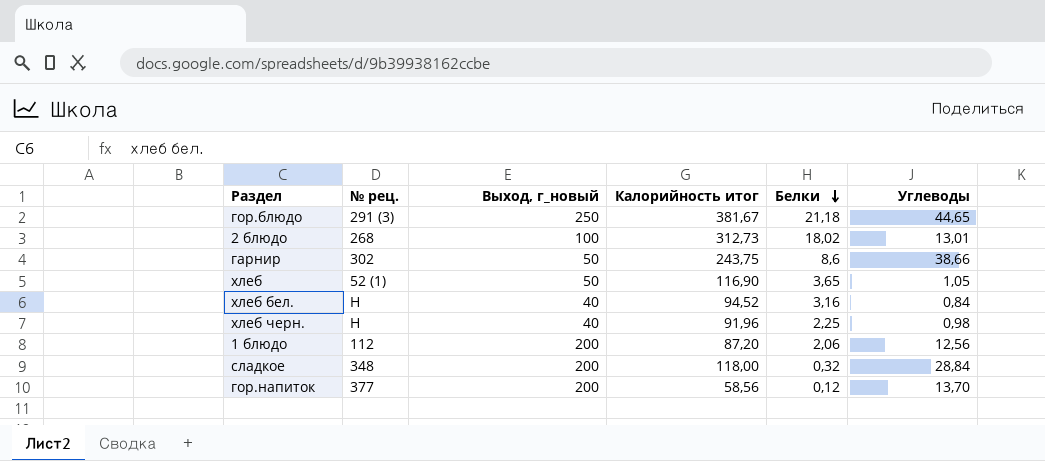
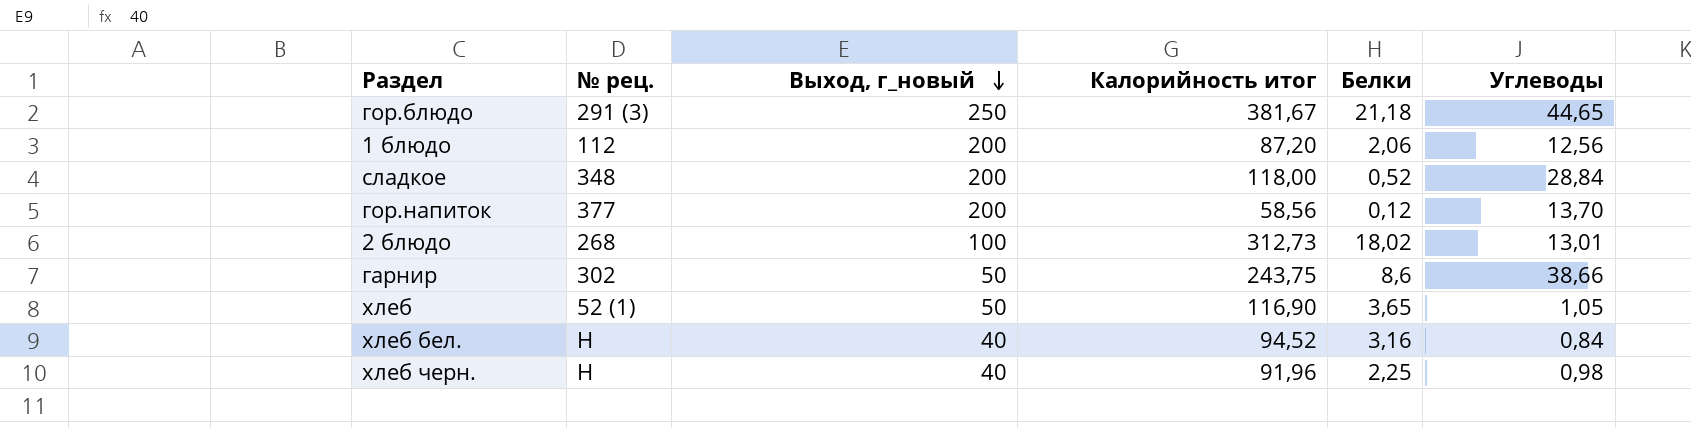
row order: Белки descending -> Выход, г_новый descending
сладкое | Белки: 0,32 -> 0,52

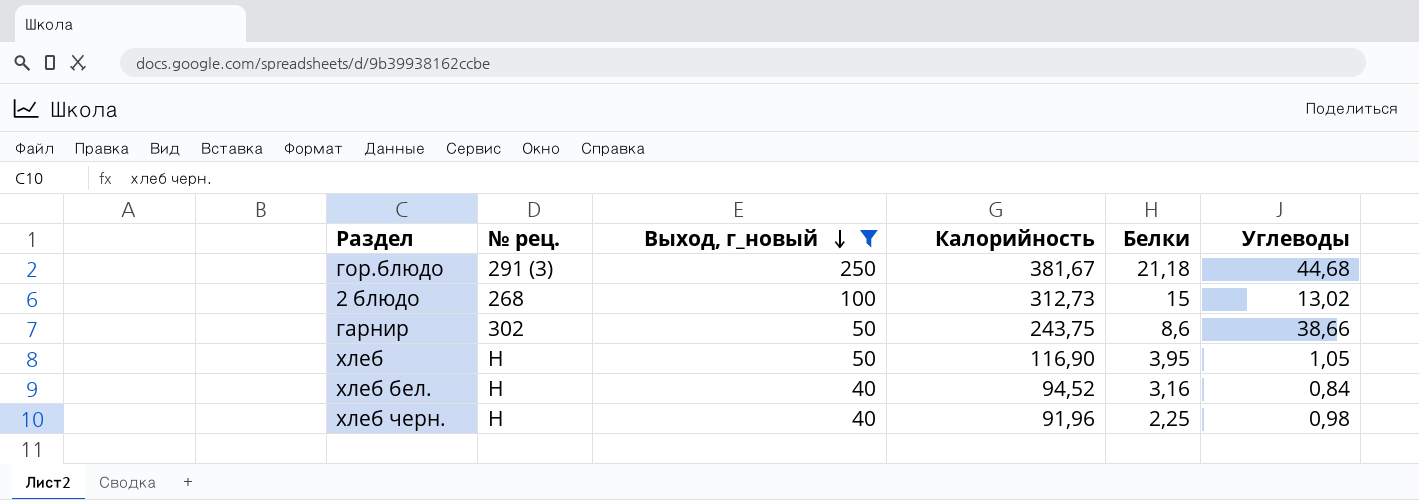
filter: none -> Выход, г_новый != 200
column name: Калорийность итог -> Калорийность
гор.блюдо | Углеводы: 44,65 -> 44,68
2 блюдо | Белки: 18,02 -> 15
2 блюдо | Углеводы: 13,01 -> 13,02
хлеб | № рец.: 52 (1) -> Н
хлеб | Белки: 3,65 -> 3,95

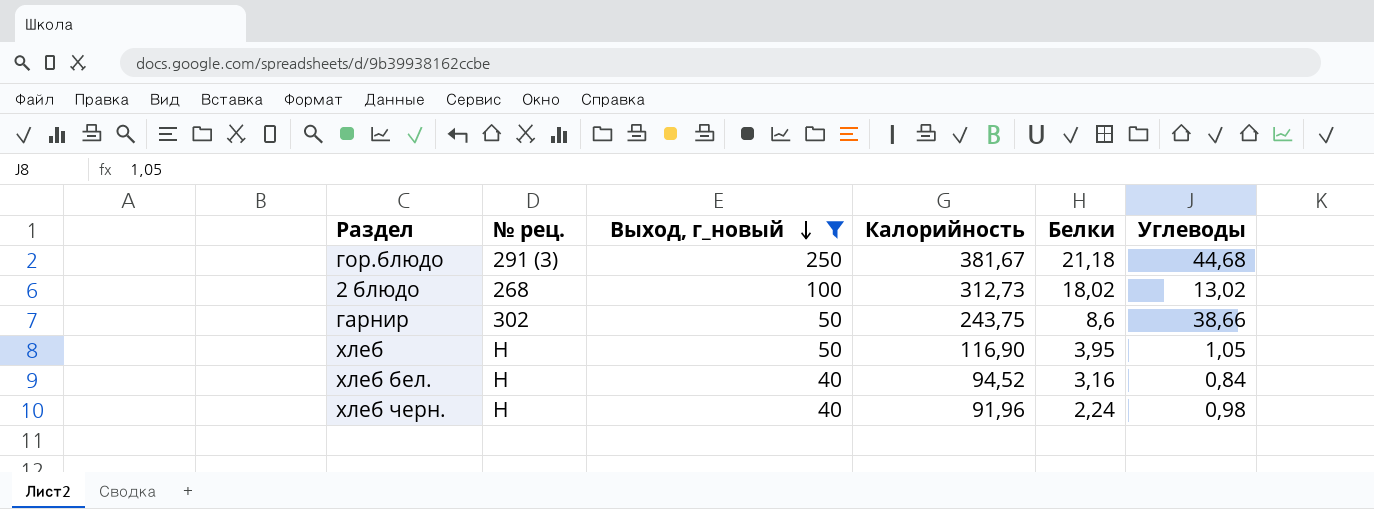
2 блюдо | Белки: 15 -> 18,02
хлеб черн. | Белки: 2,25 -> 2,24

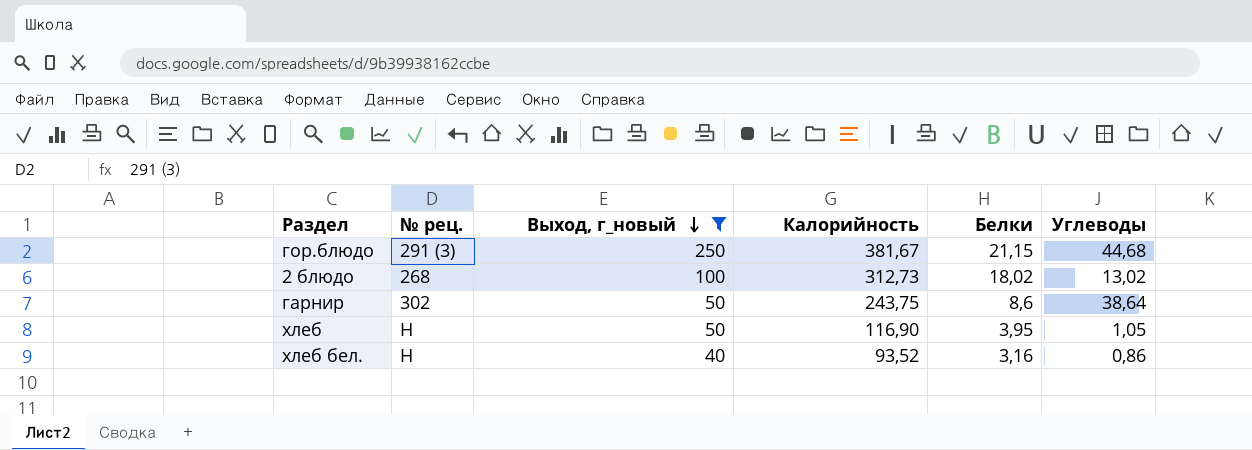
row хлеб черн.: Н | 40 | 91,96 | 2,24 | 0,98 -> none
гор.блюдо | Белки: 21,18 -> 21,15
гарнир | Углеводы: 38,66 -> 38,64
хлеб бел. | Калорийность: 94,52 -> 93,52
хлеб бел. | Углеводы: 0,84 -> 0,86

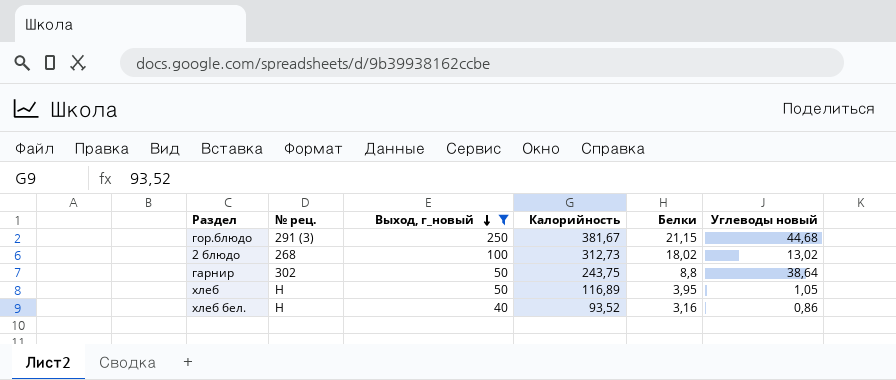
column name: Углеводы -> Углеводы новый
гарнир | Белки: 8,6 -> 8,8
хлеб | Калорийность: 116,90 -> 116,89

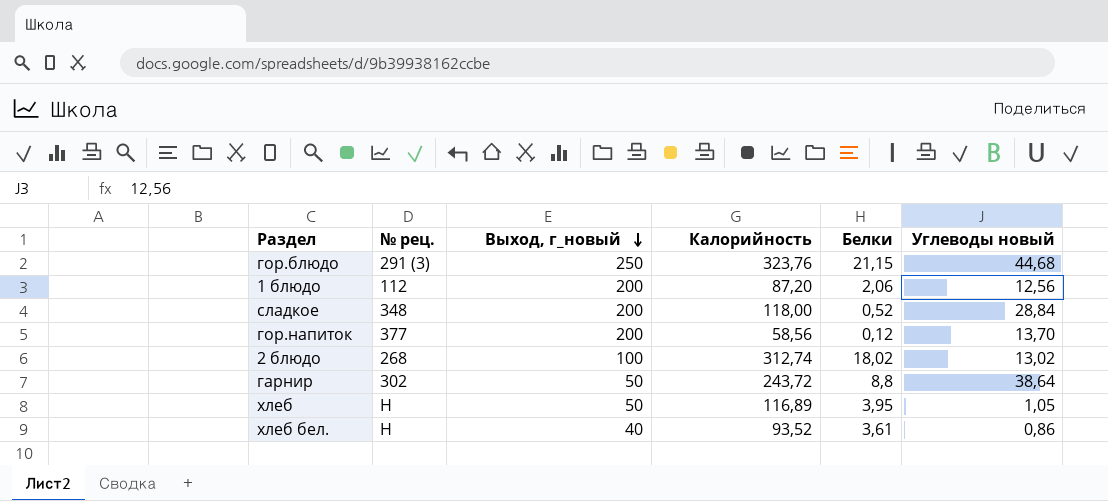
filter: Выход, г_новый != 200 -> none
гор.блюдо | Калорийность: 381,67 -> 323,76
2 блюдо | Калорийность: 312,73 -> 312,74
гарнир | Калорийность: 243,75 -> 243,72
хлеб бел. | Белки: 3,16 -> 3,61

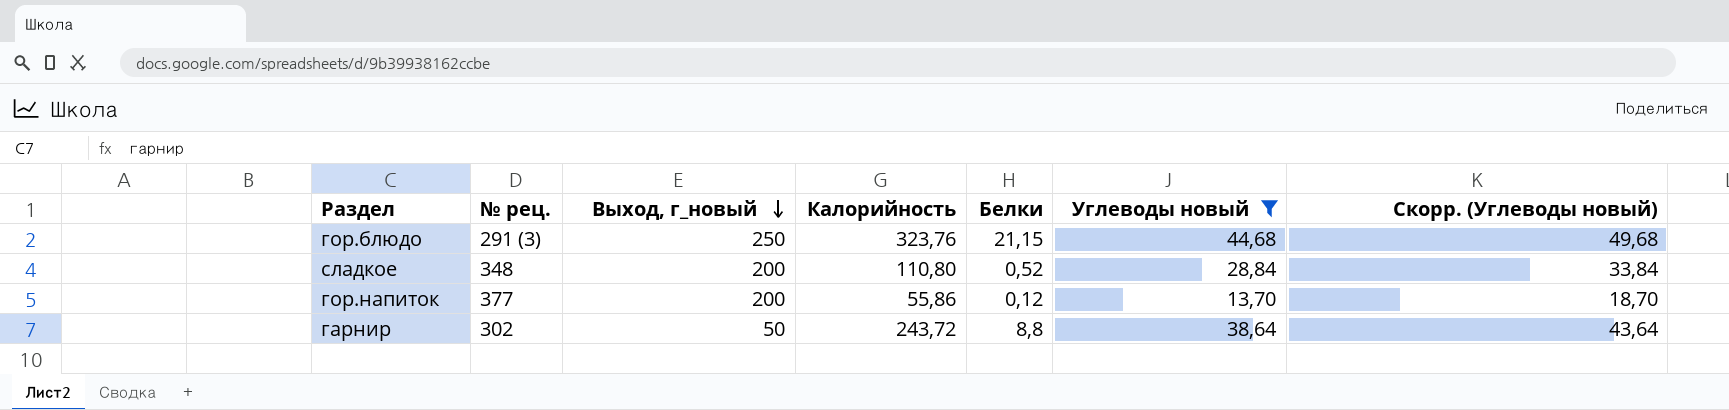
filter: none -> Углеводы новый >= 13,70
column Скорр. (Углеводы новый) | formula: none -> [Углеводы новый] + 5
сладкое | Калорийность: 118,00 -> 110,80
гор.напиток | Калорийность: 58,56 -> 55,86

